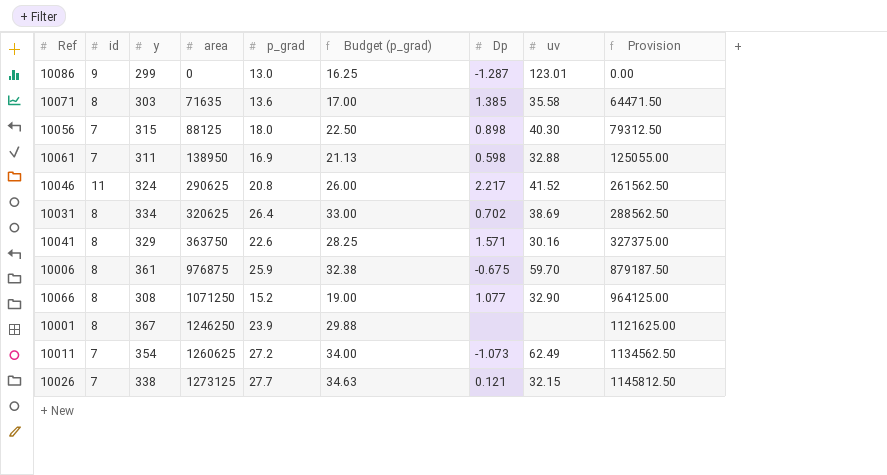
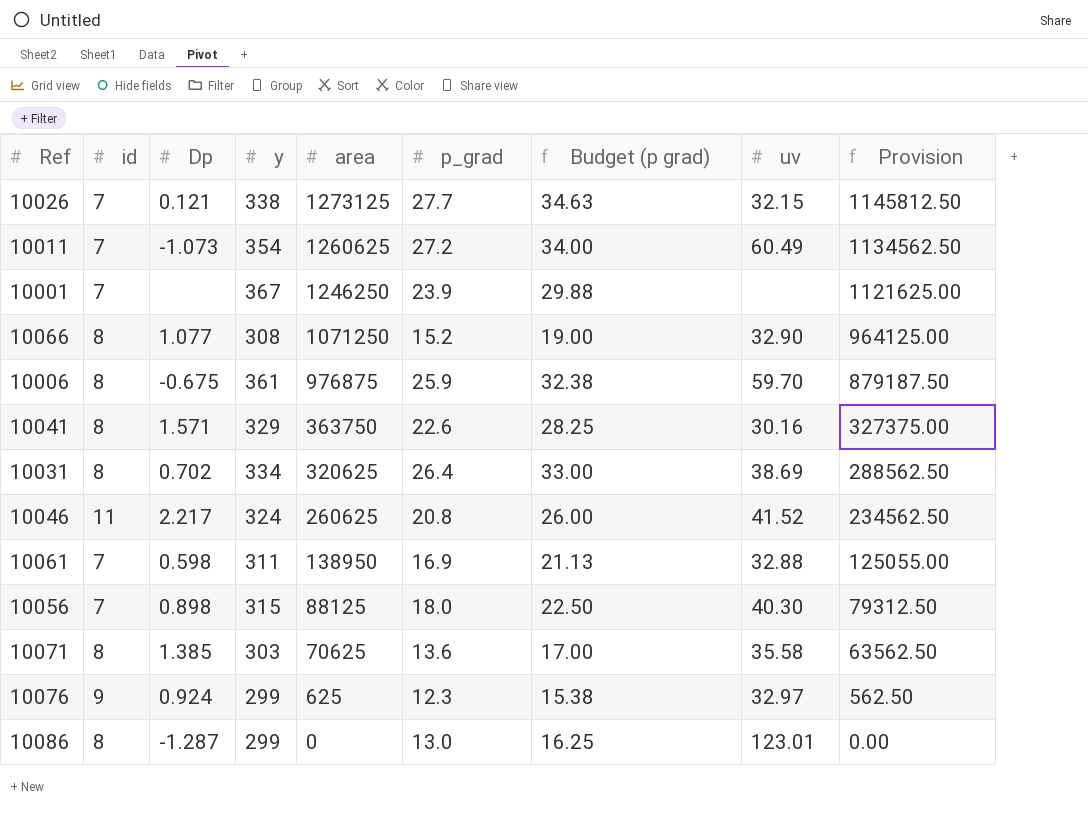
row order: area ascending -> area descending
column Dp | position: 7 -> 3
column name: Budget (p_grad) -> Budget (p grad)
10011 | uv: 62.49 -> 60.49
10001 | id: 8 -> 7
10046 | area: 290625 -> 260625
10046 | Provision: 261562.50 -> 234562.50
10071 | area: 71635 -> 70625
10071 | Provision: 64471.50 -> 63562.50
row 10076: none -> 9 | 0.924 | 299 | 625 | 12.3 | 15.38 | 32.97 | 562.50
10086 | id: 9 -> 8

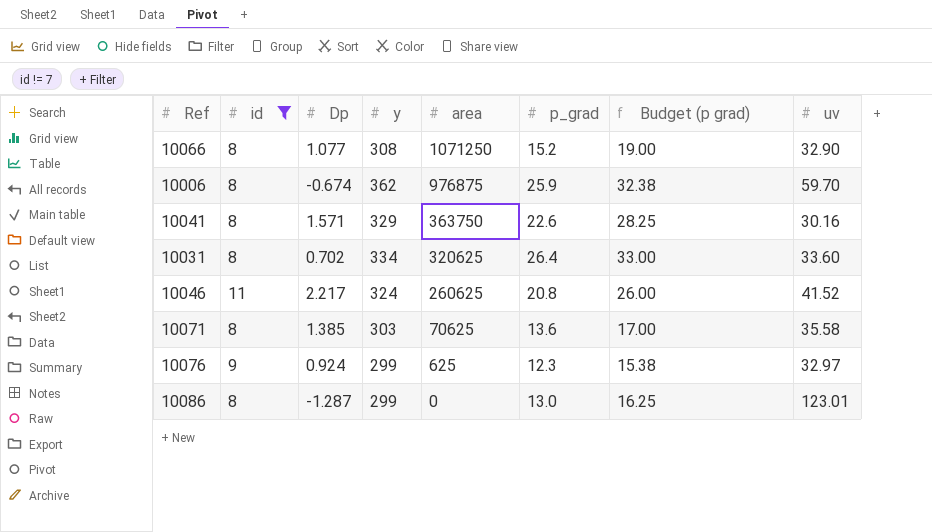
filter: none -> id != 7
column Provision | formula: [area] * 0.9 -> none
10006 | Dp: -0.675 -> -0.674
10006 | y: 361 -> 362
10031 | uv: 38.69 -> 33.60

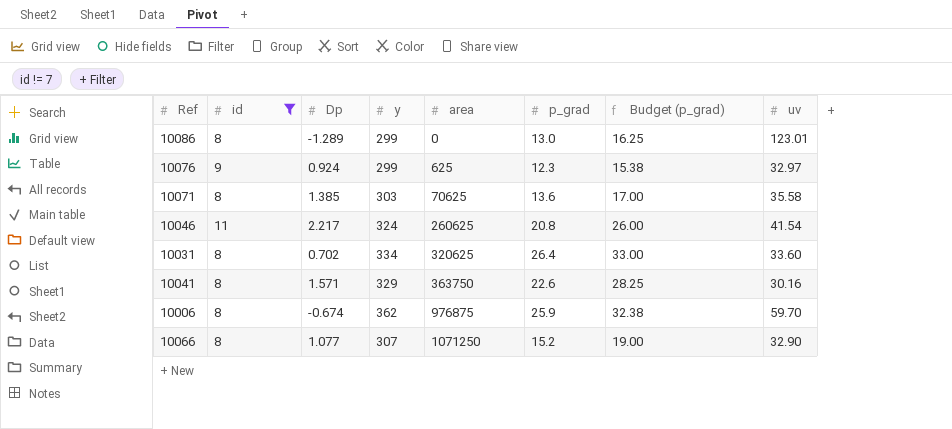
row order: area descending -> area ascending
column name: Budget (p grad) -> Budget (p_grad)
10086 | Dp: -1.287 -> -1.289
10046 | uv: 41.52 -> 41.54
10066 | y: 308 -> 307

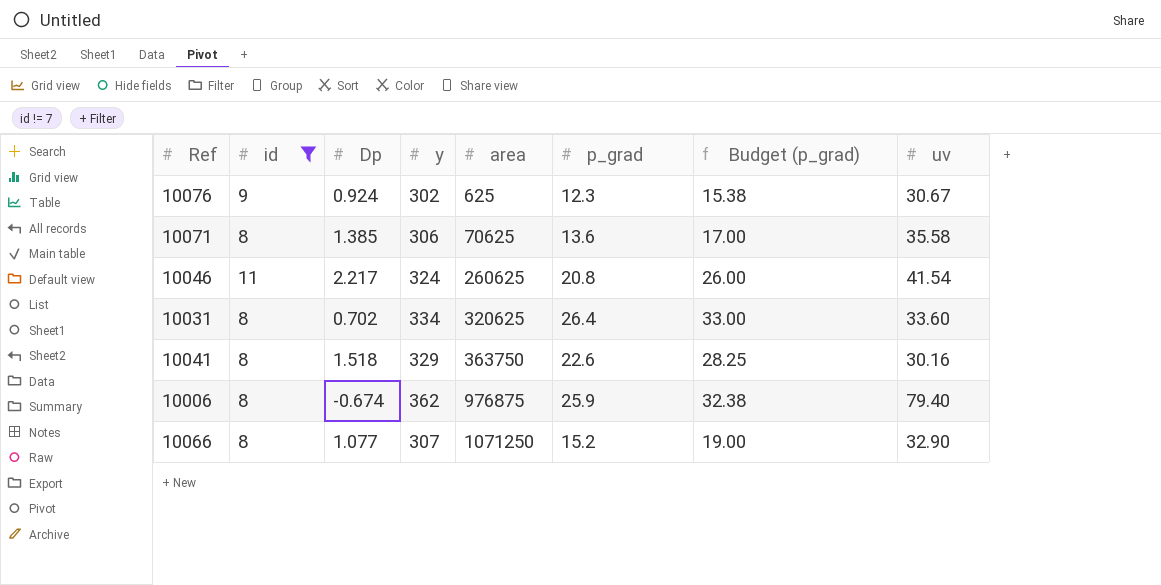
row 10086: 8 | -1.289 | 299 | 0 | 13.0 | 16.25 | 123.01 -> none
10076 | y: 299 -> 302
10076 | uv: 32.97 -> 30.67
10071 | y: 303 -> 306
10041 | Dp: 1.571 -> 1.518
10006 | uv: 59.70 -> 79.40

